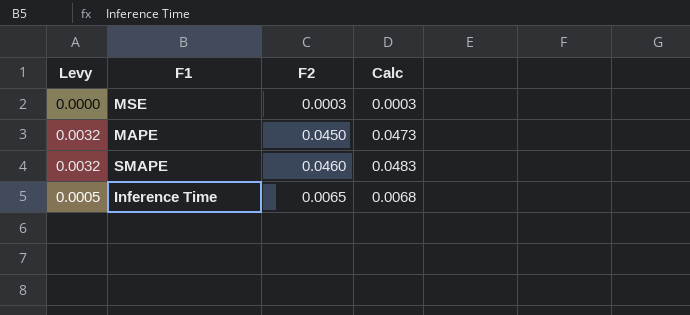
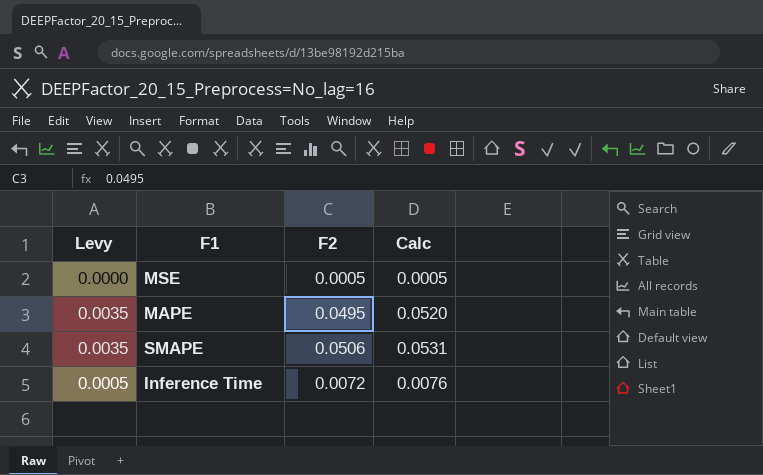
MSE | F2: 0.0003 -> 0.0005
MSE | Calc: 0.0003 -> 0.0005
MAPE | Levy: 0.0032 -> 0.0035
MAPE | F2: 0.0450 -> 0.0495
MAPE | Calc: 0.0473 -> 0.0520
SMAPE | Levy: 0.0032 -> 0.0035
SMAPE | F2: 0.0460 -> 0.0506
SMAPE | Calc: 0.0483 -> 0.0531
Inference Time | F2: 0.0065 -> 0.0072
Inference Time | Calc: 0.0068 -> 0.0076

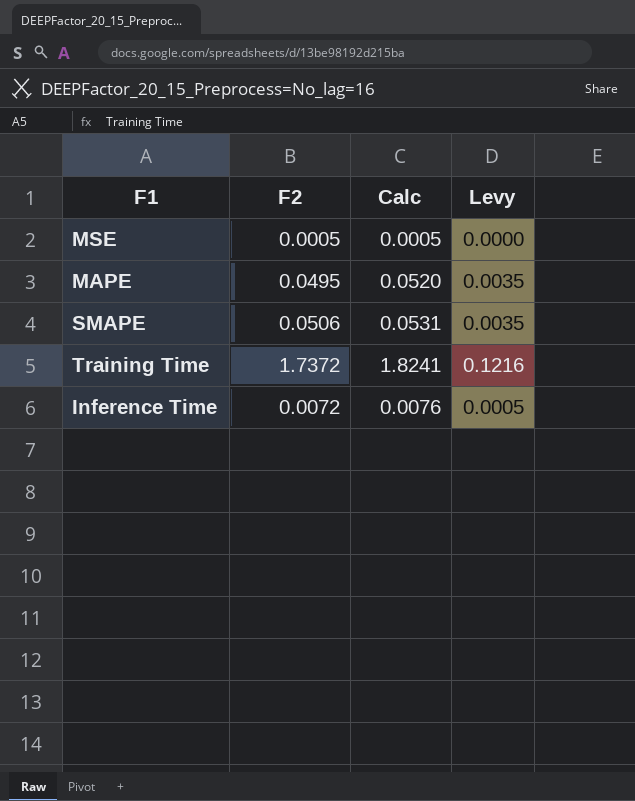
column Levy | position: 1 -> 4
row Training Time: none -> 1.7372 | 1.8241 | 0.1216

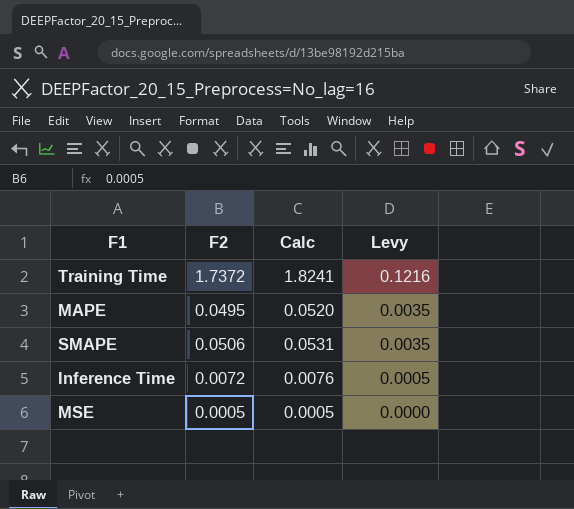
row order: none -> Levy descending

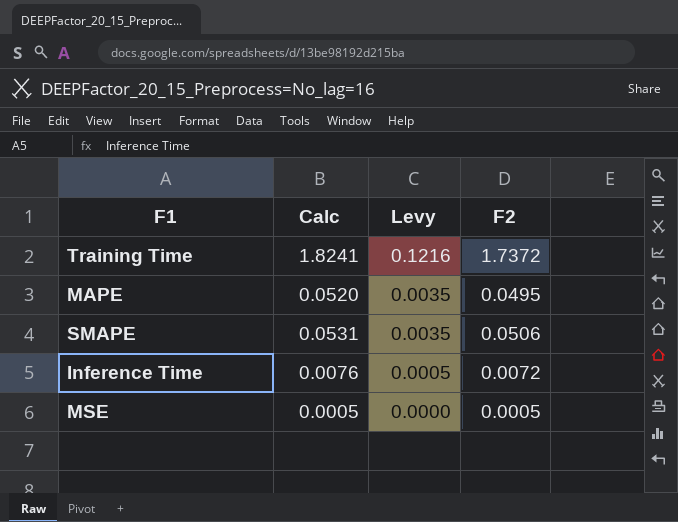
column F2 | position: 2 -> 4

